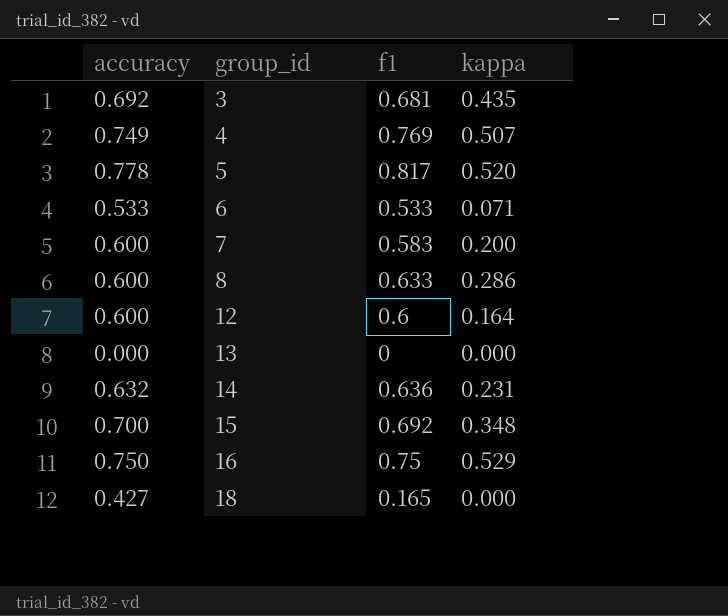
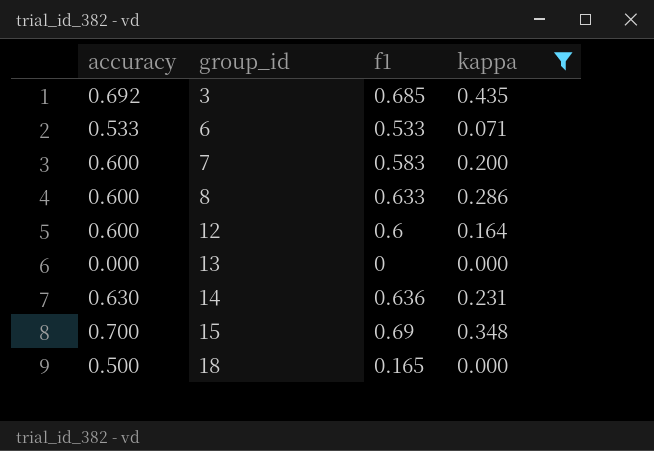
filter: none -> kappa <= 0.435
3 | f1: 0.681 -> 0.685
14 | accuracy: 0.632 -> 0.630
15 | f1: 0.692 -> 0.69
18 | accuracy: 0.427 -> 0.500

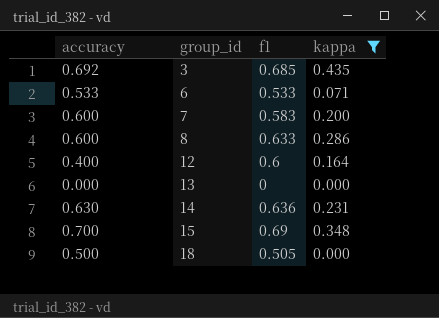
12 | accuracy: 0.600 -> 0.400
18 | f1: 0.165 -> 0.505

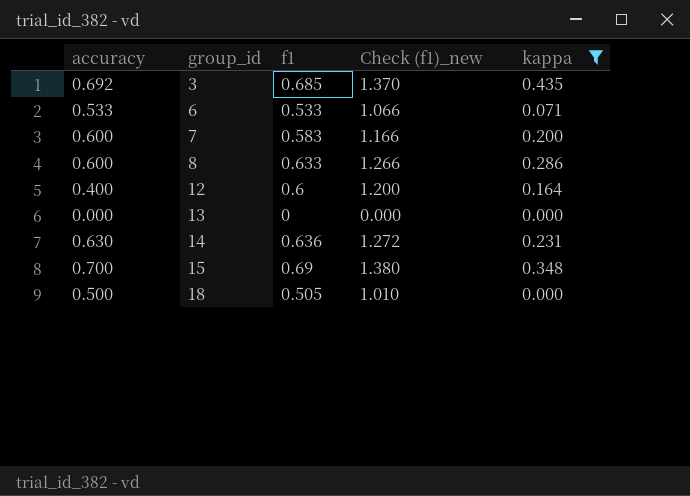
column Check (f1)_new | formula: none -> [f1] * 2

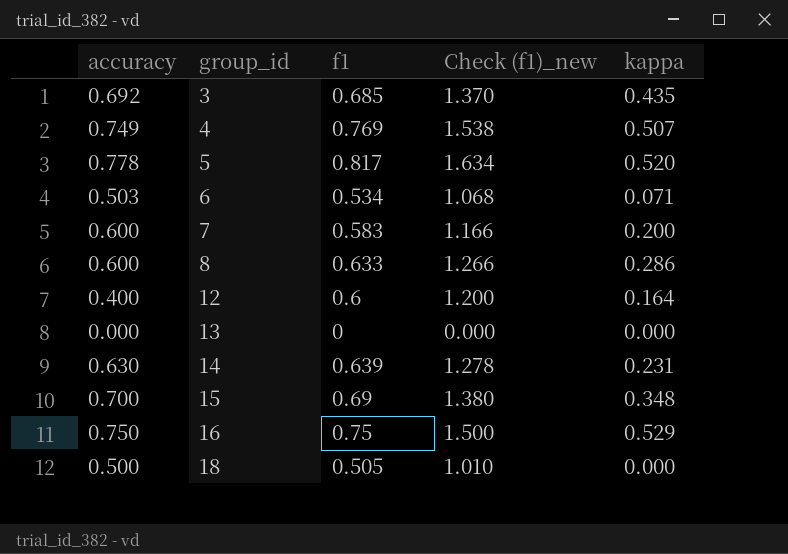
filter: kappa <= 0.435 -> none
6 | accuracy: 0.533 -> 0.503
6 | f1: 0.533 -> 0.534
6 | Check (f1)_new: 1.066 -> 1.068
14 | f1: 0.636 -> 0.639
14 | Check (f1)_new: 1.272 -> 1.278

